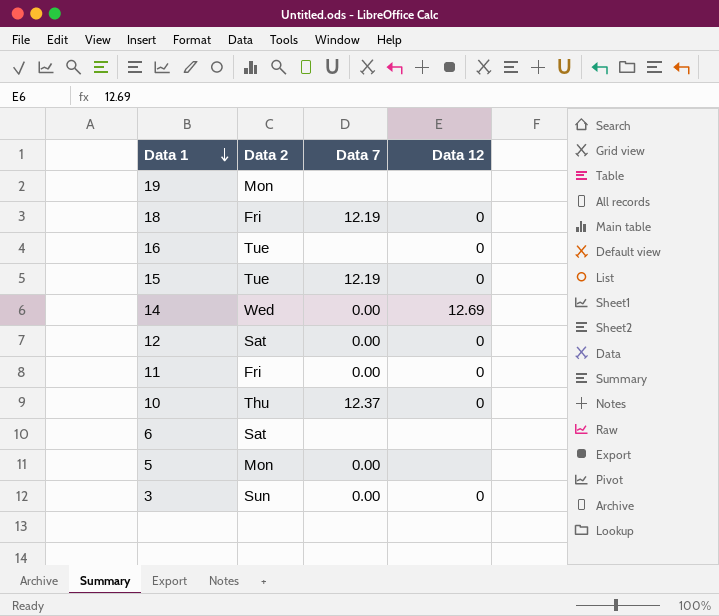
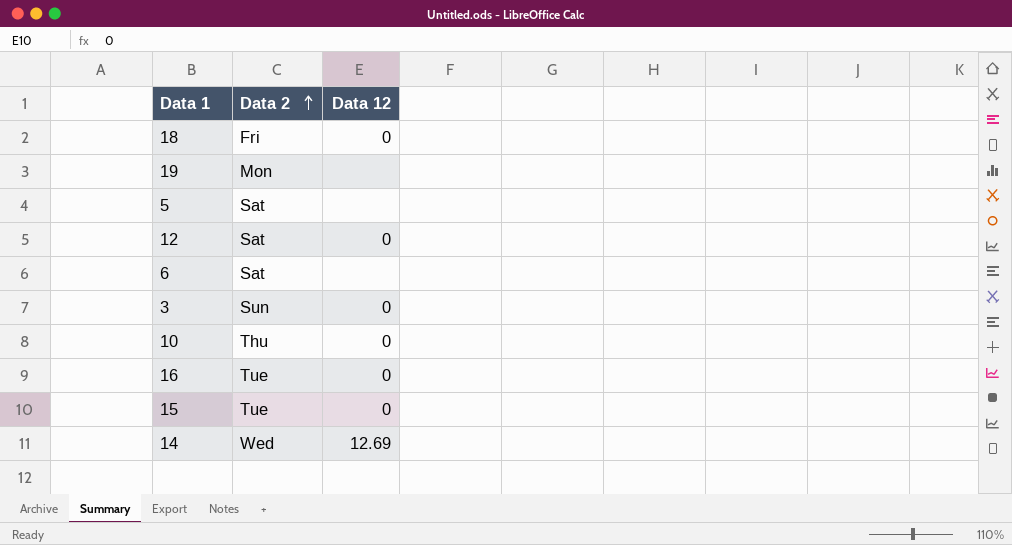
row order: Data 1 descending -> Data 2 ascending
column Data 7 | position: 3 -> none
row 11: Fri | 0.00 | 0 -> none
5 | Data 2: Mon -> Sat

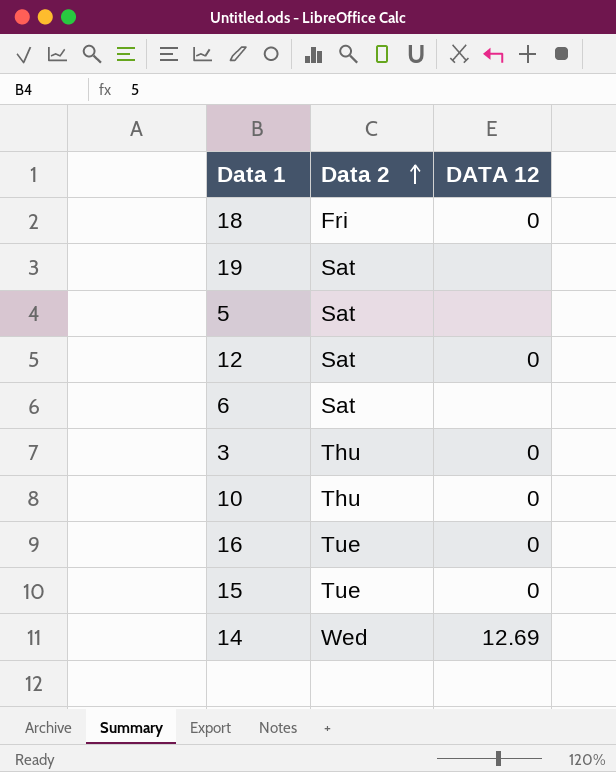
column name: Data 12 -> DATA 12
19 | Data 2: Mon -> Sat
3 | Data 2: Sun -> Thu

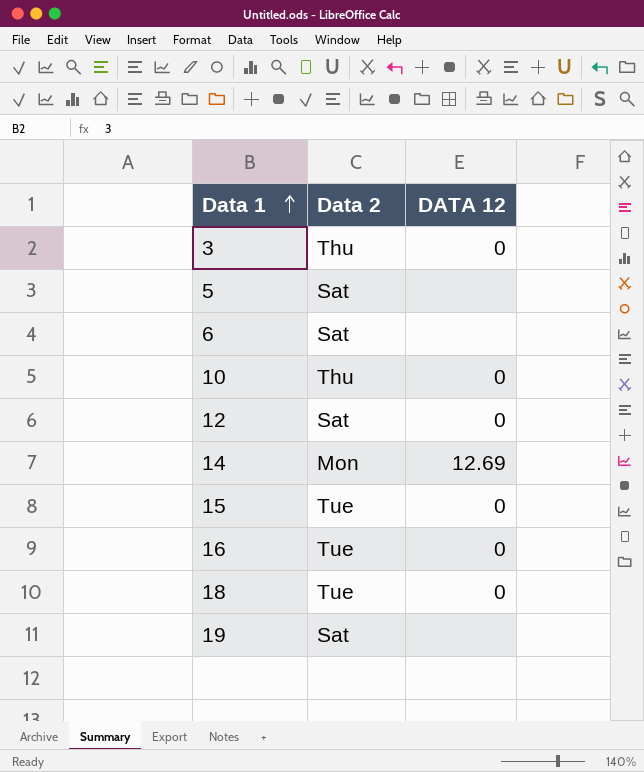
row order: Data 2 ascending -> Data 1 ascending
14 | Data 2: Wed -> Mon
18 | Data 2: Fri -> Tue

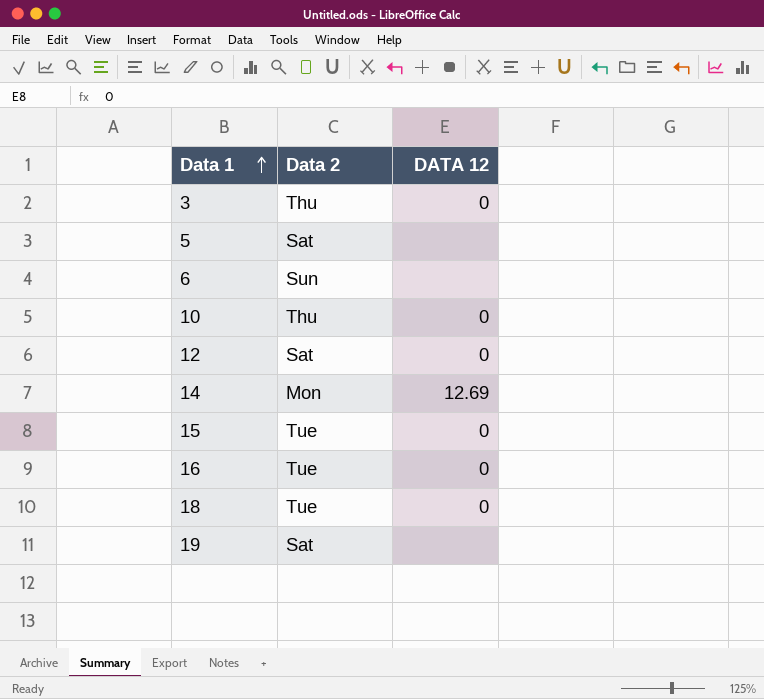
6 | Data 2: Sat -> Sun

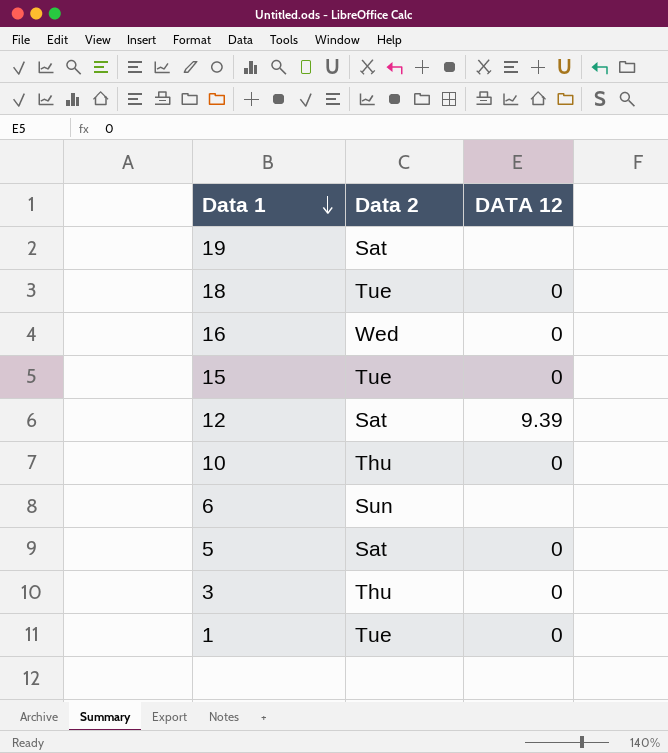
row order: Data 1 ascending -> Data 1 descending
row 14: Mon | 12.69 -> none
16 | Data 2: Tue -> Wed
12 | DATA 12: 0 -> 9.39
5 | DATA 12: none -> 0
row 1: none -> Tue | 0

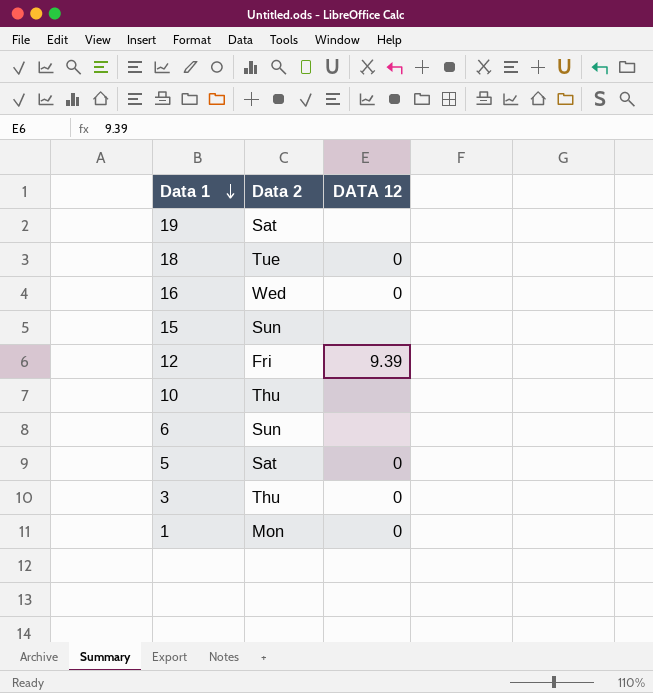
15 | Data 2: Tue -> Sun
15 | DATA 12: 0 -> none
12 | Data 2: Sat -> Fri
10 | DATA 12: 0 -> none
1 | Data 2: Tue -> Mon

